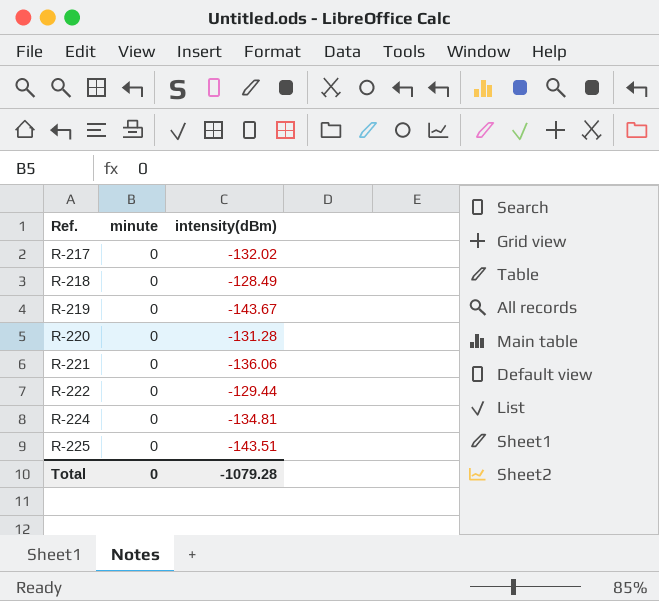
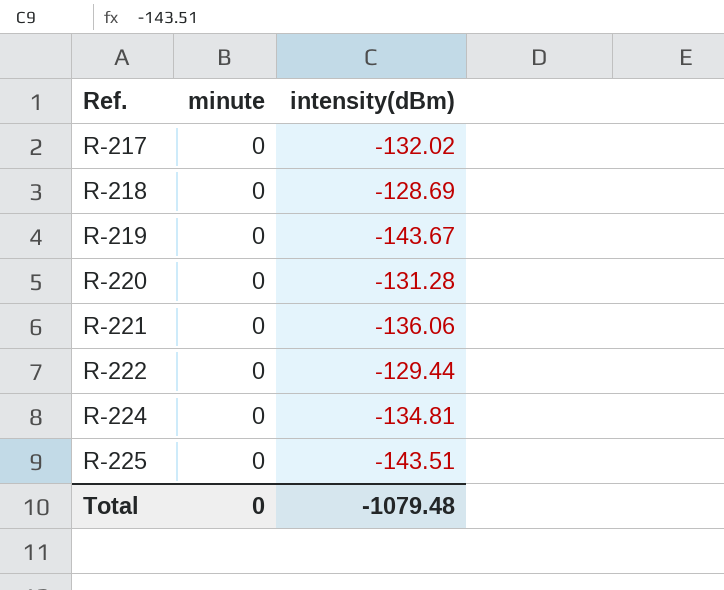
R-218 | intensity(dBm): -128.49 -> -128.69
Total | intensity(dBm): -1079.28 -> -1079.48

